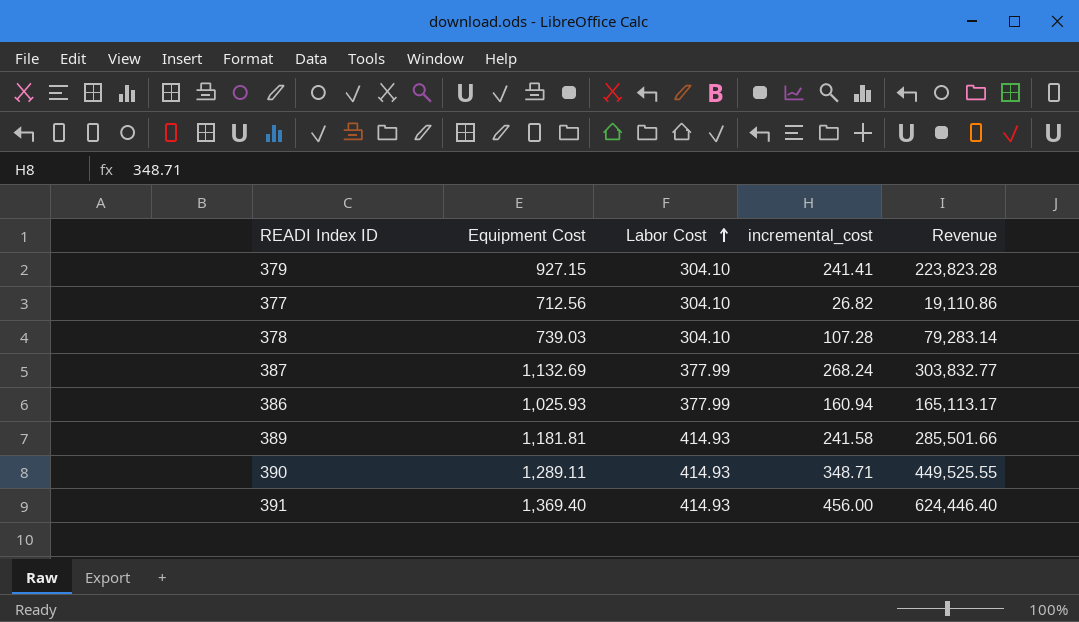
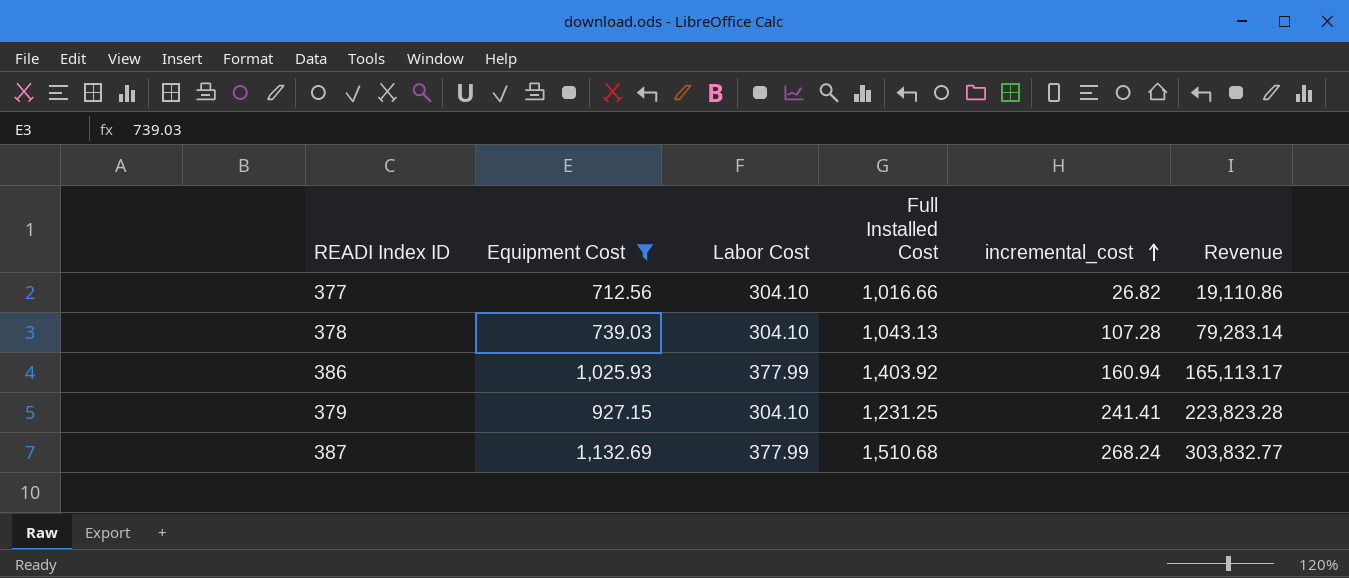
filter: none -> Equipment Cost <= 1,132.69
row order: Labor Cost ascending -> incremental_cost ascending
column Full Installed Cost | formula: none -> [Equipment Cost] + [Labor Cost]

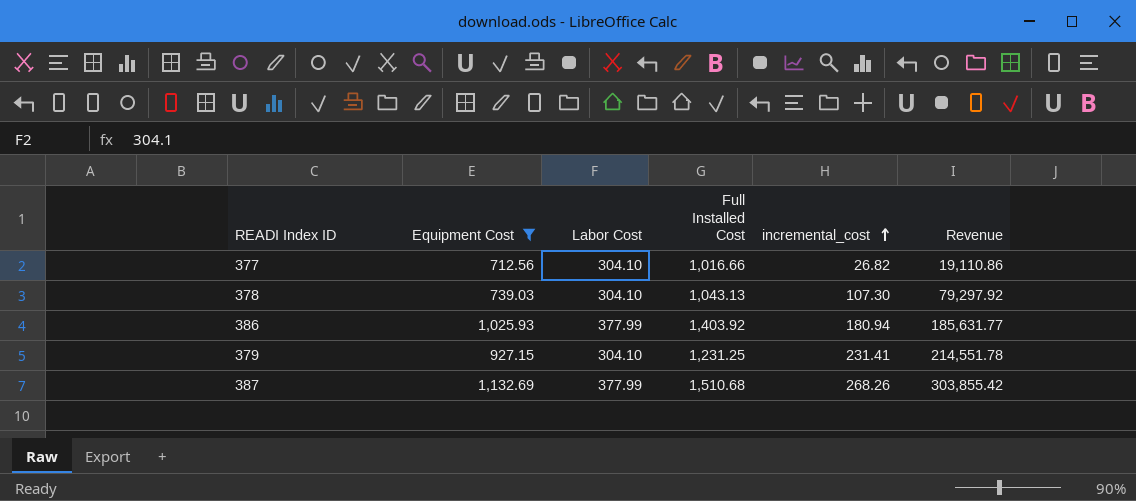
378 | incremental_cost: 107.28 -> 107.30
378 | Revenue: 79,283.14 -> 79,297.92
386 | incremental_cost: 160.94 -> 180.94
386 | Revenue: 165,113.17 -> 185,631.77
379 | incremental_cost: 241.41 -> 231.41
379 | Revenue: 223,823.28 -> 214,551.78
387 | incremental_cost: 268.24 -> 268.26
387 | Revenue: 303,832.77 -> 303,855.42

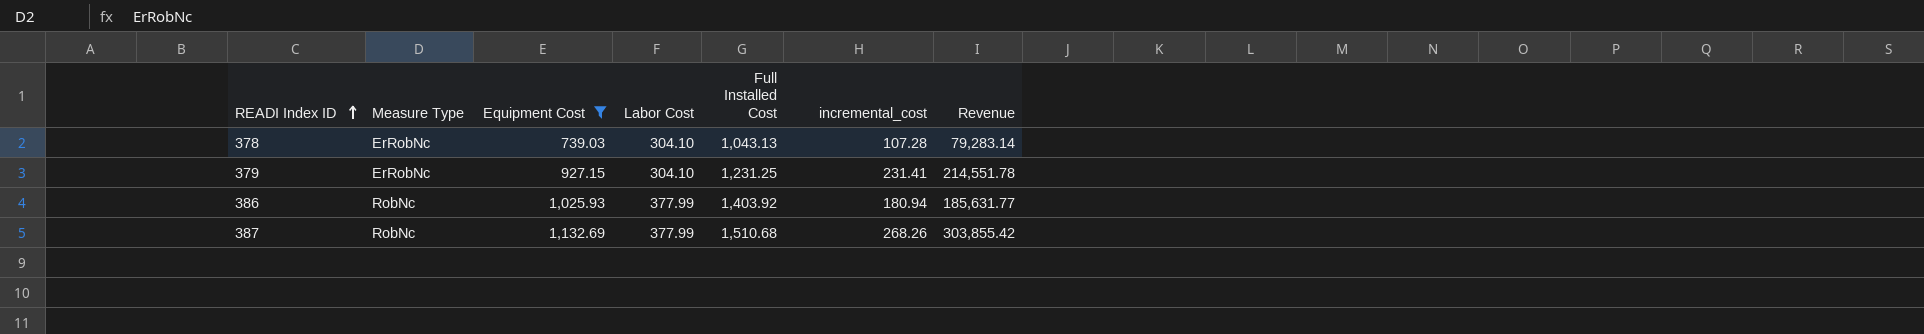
row order: incremental_cost ascending -> READI Index ID ascending
column Measure Type | position: none -> 2
row 377: 712.56 | 304.10 | 1,016.66 | 26.82 | 19,110.86 -> none
378 | incremental_cost: 107.30 -> 107.28
378 | Revenue: 79,297.92 -> 79,283.14

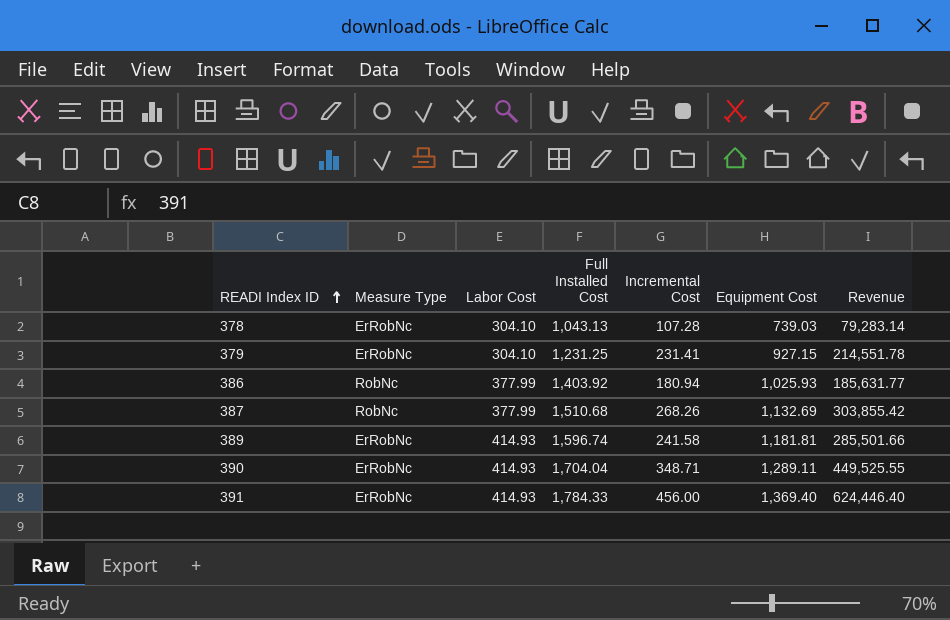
filter: Equipment Cost <= 1,132.69 -> none
column name: incremental_cost -> Incremental Cost
column Equipment Cost | position: 3 -> 6

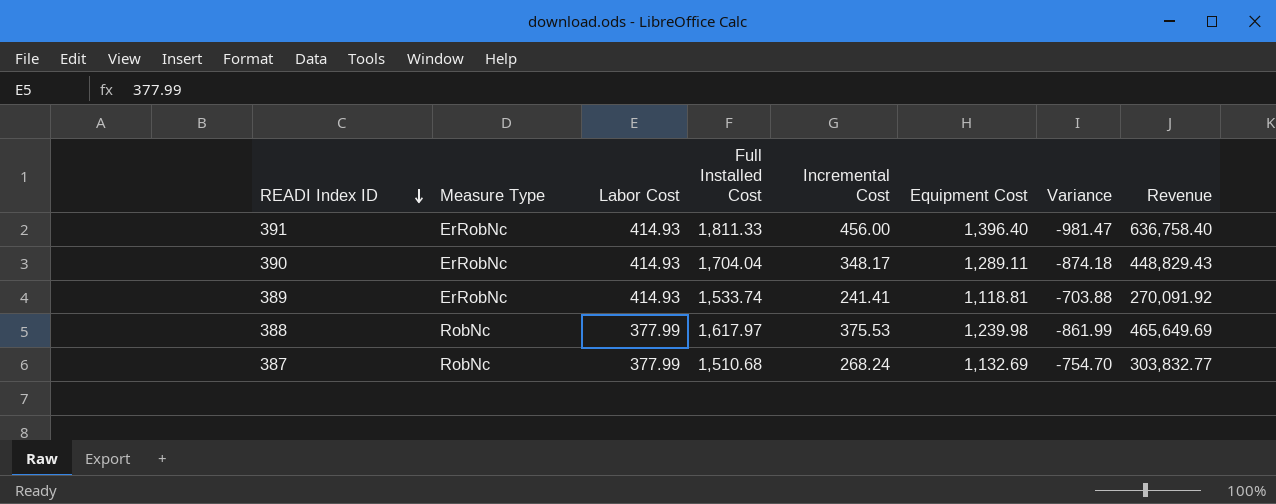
row order: READI Index ID ascending -> READI Index ID descending
column Variance | formula: none -> [Labor Cost] - [Equipment Cost]
row 378: ErRobNc | 304.10 | 1,043.13 | 107.28 | 739.03 | 79,283.14 -> none
row 379: ErRobNc | 304.10 | 1,231.25 | 231.41 | 927.15 | 214,551.78 -> none
row 386: RobNc | 377.99 | 1,403.92 | 180.94 | 1,025.93 | 185,631.77 -> none
391 | Full Installed Cost: 1,784.33 -> 1,811.33
391 | Equipment Cost: 1,369.40 -> 1,396.40
391 | Revenue: 624,446.40 -> 636,758.40
390 | Incremental Cost: 348.71 -> 348.17
390 | Revenue: 449,525.55 -> 448,829.43
389 | Full Installed Cost: 1,596.74 -> 1,533.74
389 | Incremental Cost: 241.58 -> 241.41
389 | Equipment Cost: 1,181.81 -> 1,118.81
389 | Revenue: 285,501.66 -> 270,091.92
row 388: none -> RobNc | 377.99 | 1,617.97 | 375.53 | 1,239.98 | -861.99 | 465,649.69
387 | Incremental Cost: 268.26 -> 268.24
387 | Revenue: 303,855.42 -> 303,832.77

